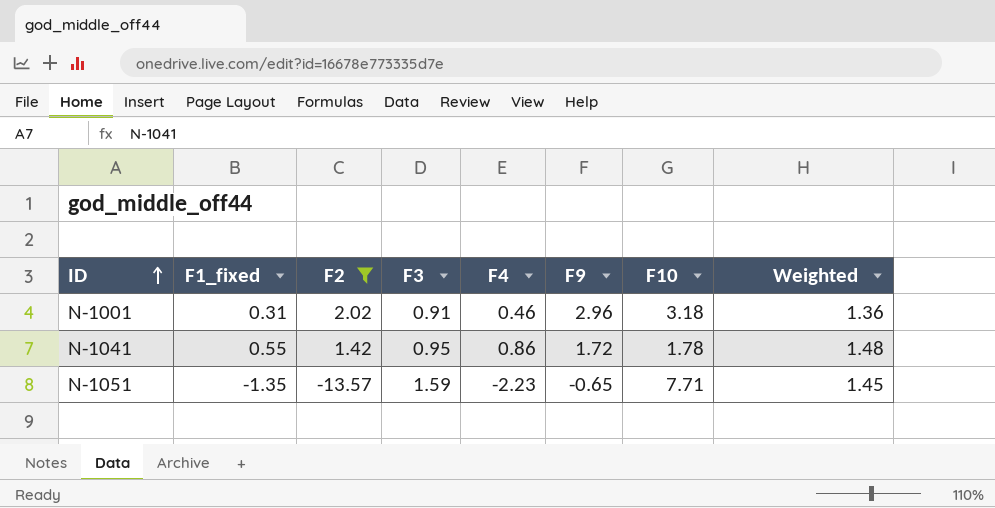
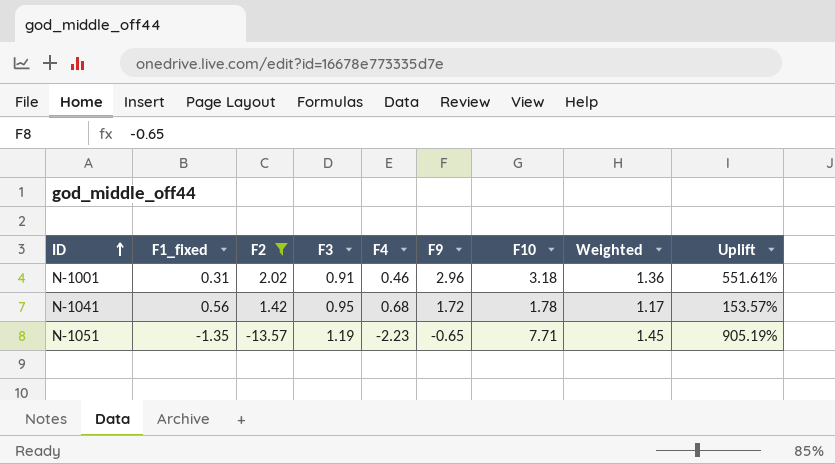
column Uplift | formula: none -> ([F2] - [F1_fixed]) / [F1_fixed]
N-1041 | F1_fixed: 0.55 -> 0.56
N-1041 | F4: 0.86 -> 0.68
N-1041 | Weighted: 1.48 -> 1.17
N-1051 | F3: 1.59 -> 1.19

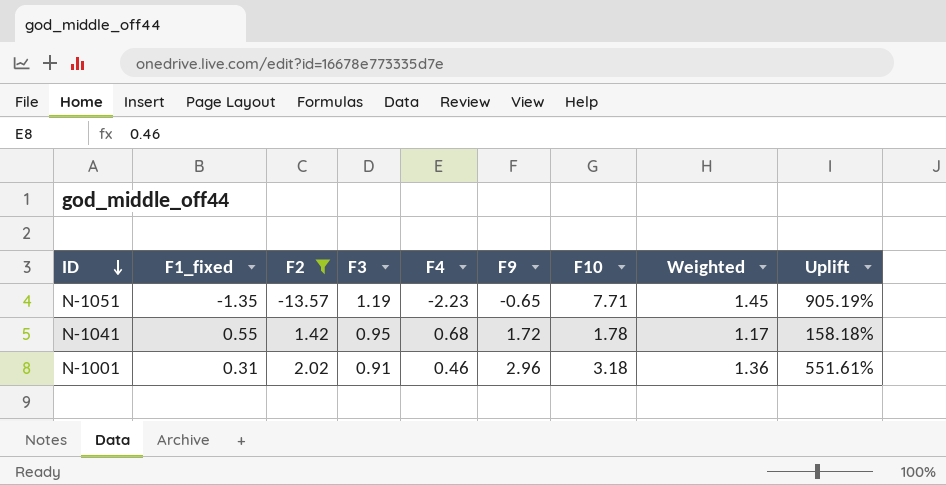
row order: ID ascending -> ID descending
N-1041 | F1_fixed: 0.56 -> 0.55
N-1041 | Uplift: 153.57% -> 158.18%

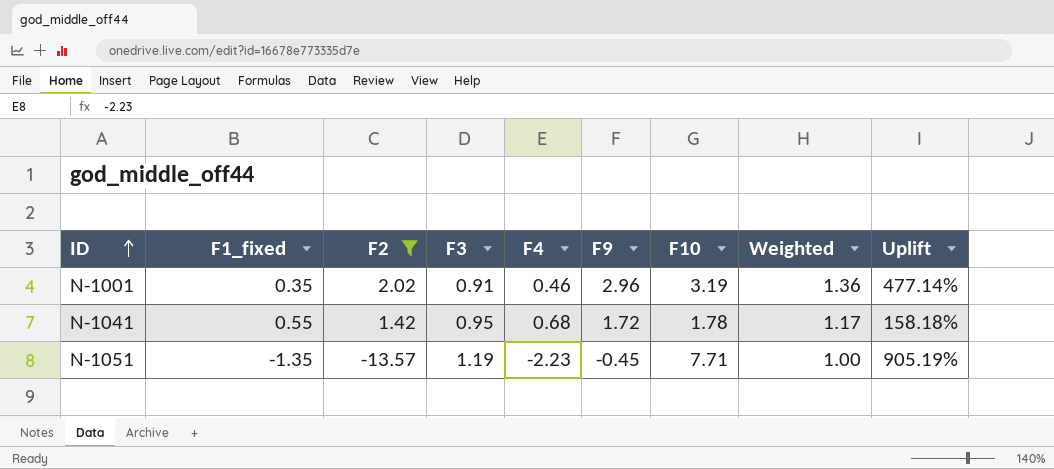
row order: ID descending -> ID ascending
N-1001 | F1_fixed: 0.31 -> 0.35
N-1001 | F10: 3.18 -> 3.19
N-1001 | Uplift: 551.61% -> 477.14%
N-1051 | F9: -0.65 -> -0.45
N-1051 | Weighted: 1.45 -> 1.00

